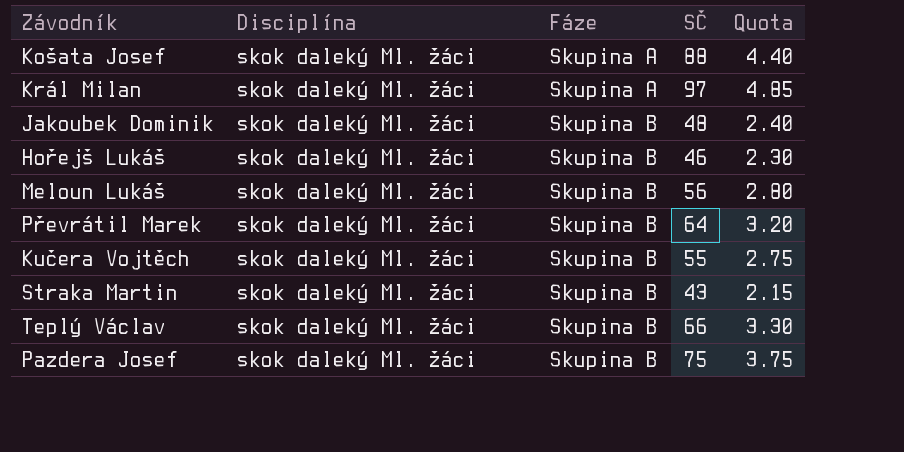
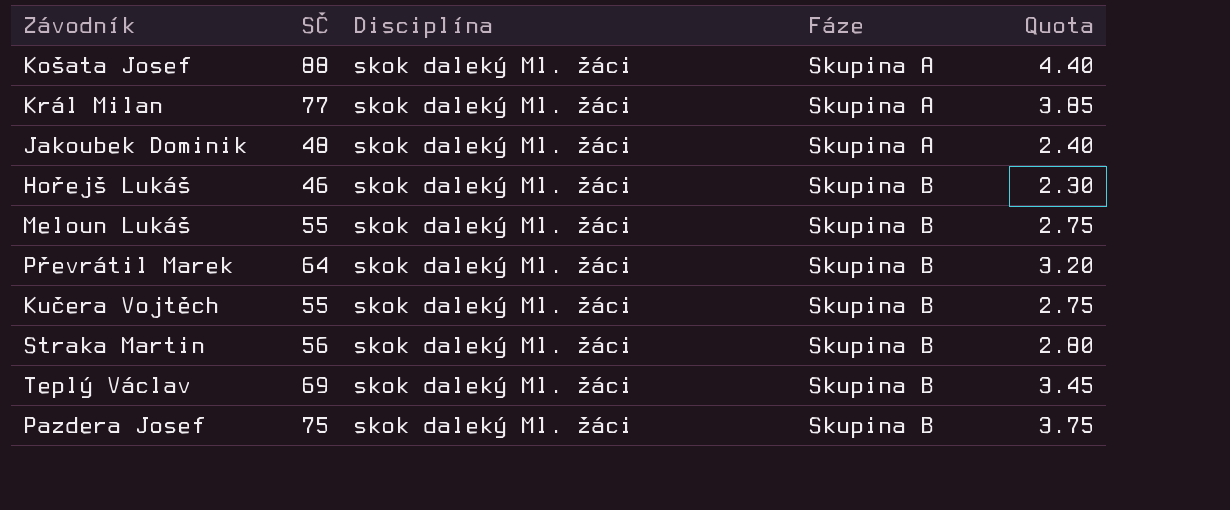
column SČ | position: 4 -> 2
Král Milan | SČ: 97 -> 77
Král Milan | Quota: 4.85 -> 3.85
Jakoubek Dominik | Fáze: Skupina B -> Skupina A
Meloun Lukáš | SČ: 56 -> 55
Meloun Lukáš | Quota: 2.80 -> 2.75
Straka Martin | SČ: 43 -> 56
Straka Martin | Quota: 2.15 -> 2.80
Teplý Václav | SČ: 66 -> 69
Teplý Václav | Quota: 3.30 -> 3.45

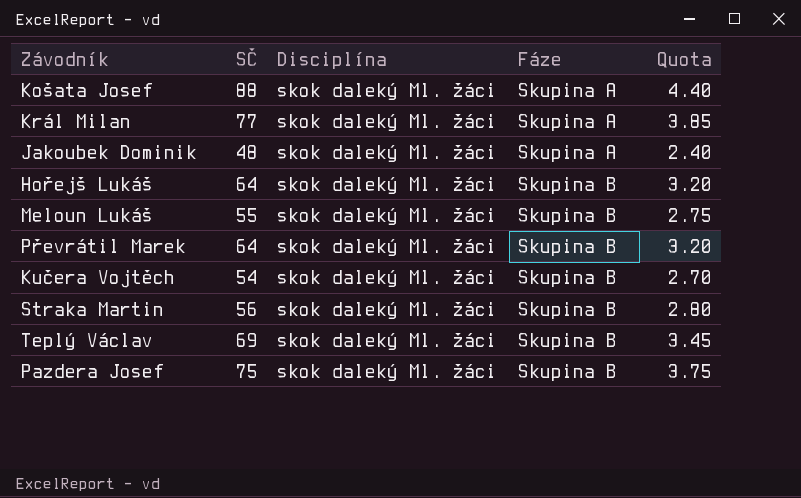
Hořejš Lukáš | SČ: 46 -> 64
Hořejš Lukáš | Quota: 2.30 -> 3.20
Kučera Vojtěch | SČ: 55 -> 54
Kučera Vojtěch | Quota: 2.75 -> 2.70

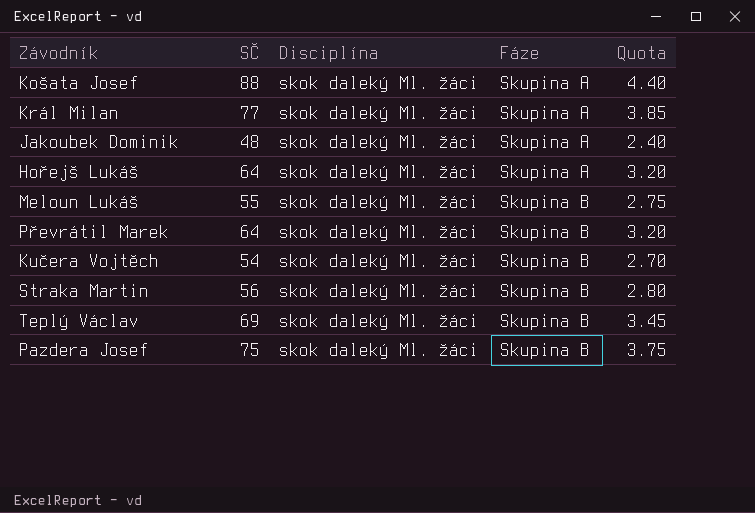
Hořejš Lukáš | Fáze: Skupina B -> Skupina A

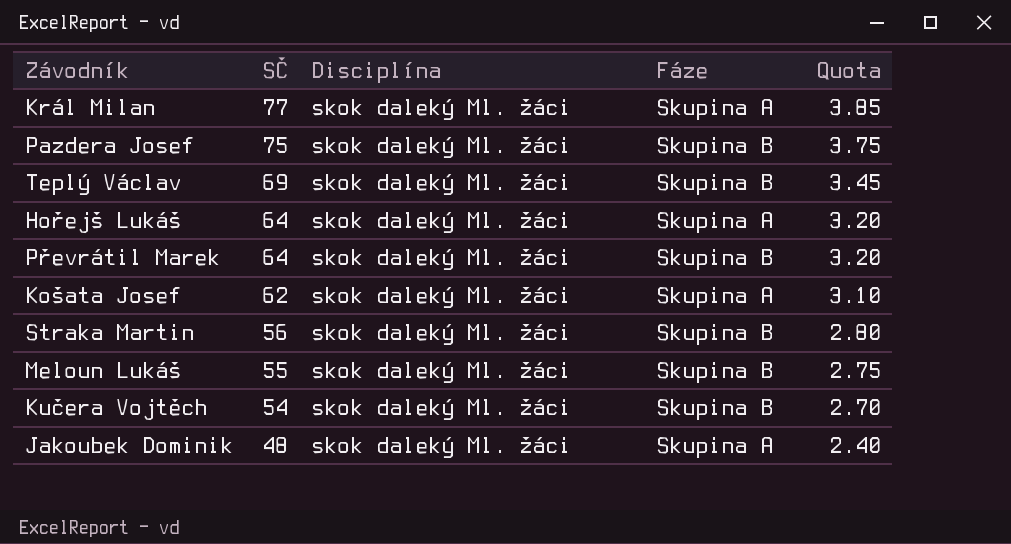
row order: Fáze ascending -> SČ descending
Košata Josef | SČ: 88 -> 62
Košata Josef | Quota: 4.40 -> 3.10

